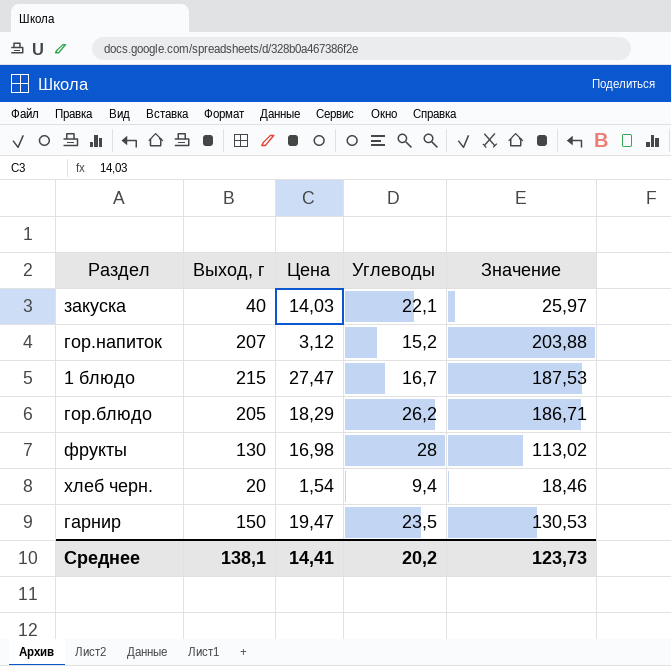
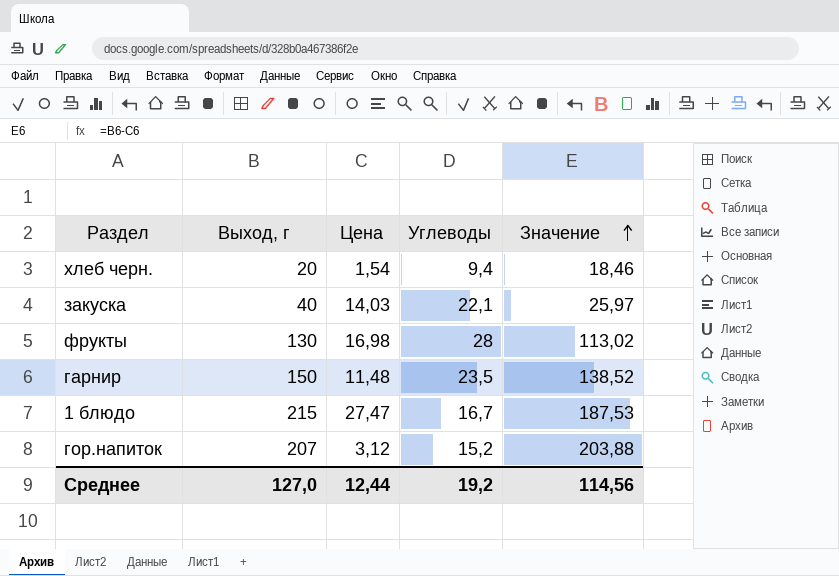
row order: none -> Значение ascending
row гор.блюдо: 205 | 18,29 | 26,2 | 186,71 -> none
гарнир | Цена: 19,47 -> 11,48
гарнир | Значение: 130,53 -> 138,52
Среднее | Выход, г: 138,1 -> 127,0
Среднее | Цена: 14,41 -> 12,44
Среднее | Углеводы: 20,2 -> 19,2
Среднее | Значение: 123,73 -> 114,56

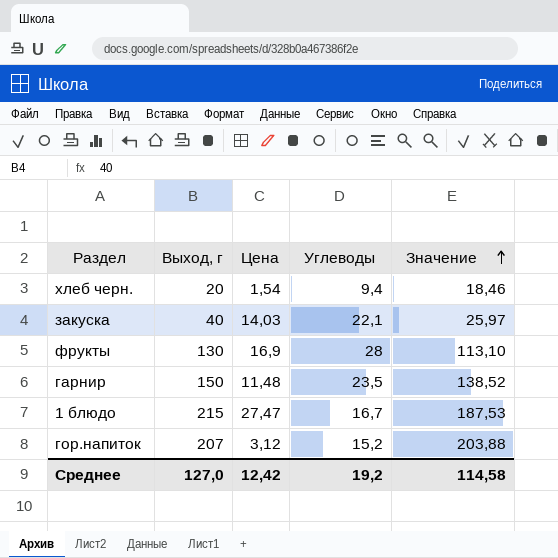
фрукты | Цена: 16,98 -> 16,9
фрукты | Значение: 113,02 -> 113,10
Среднее | Цена: 12,44 -> 12,42
Среднее | Значение: 114,56 -> 114,58

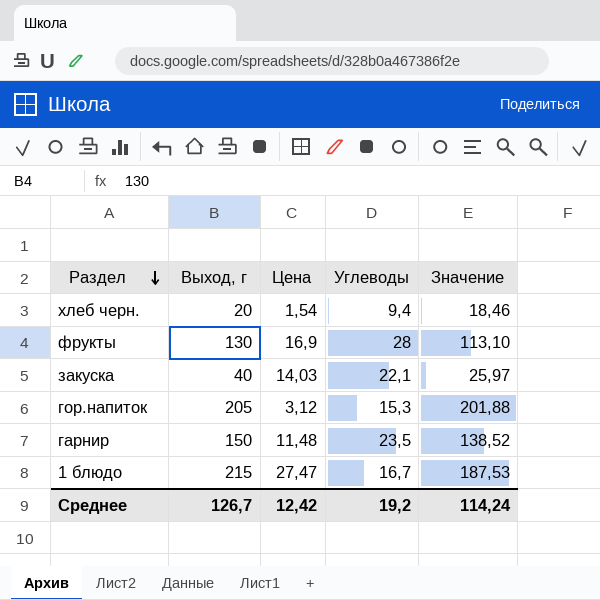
row order: Значение ascending -> Раздел descending
гор.напиток | Выход, г: 207 -> 205
гор.напиток | Углеводы: 15,2 -> 15,3
гор.напиток | Значение: 203,88 -> 201,88
Среднее | Выход, г: 127,0 -> 126,7
Среднее | Значение: 114,58 -> 114,24

